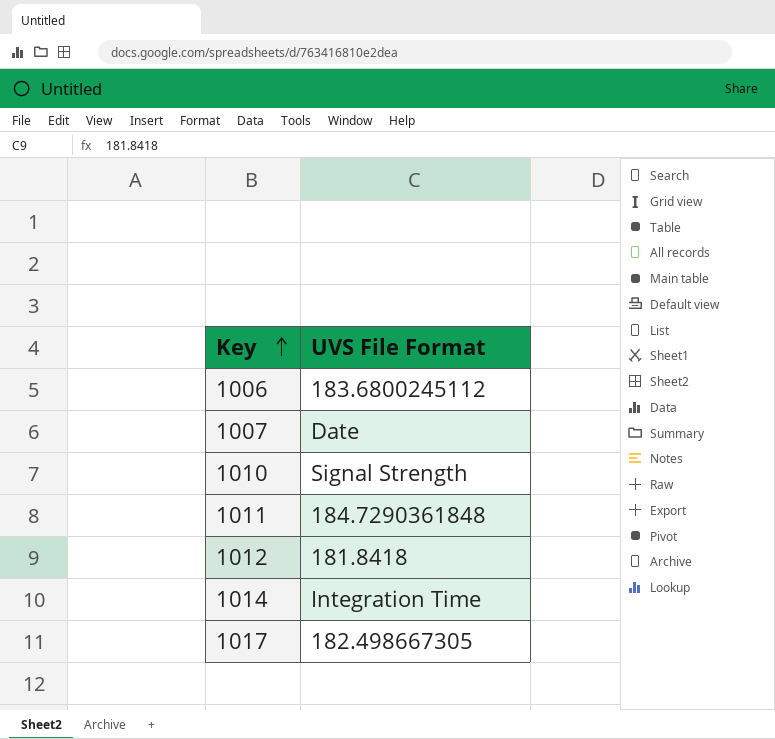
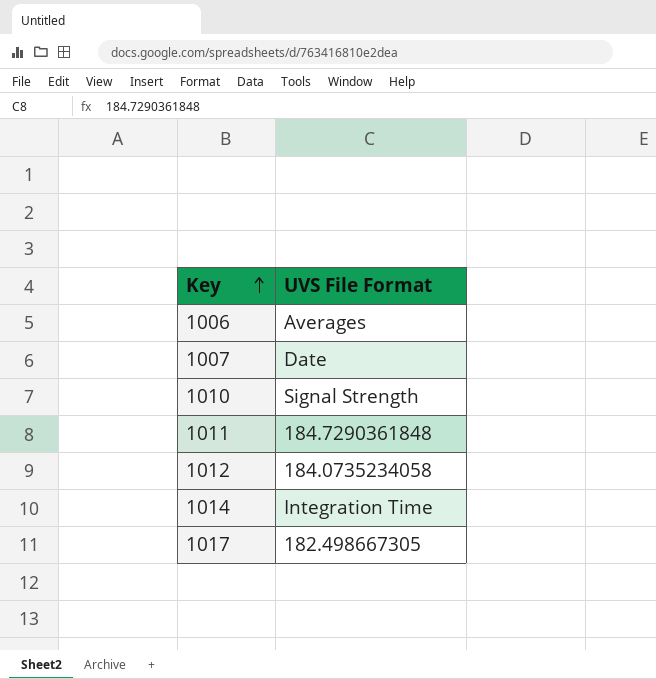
1006 | UVS File Format: 183.6800245112 -> Averages
1012 | UVS File Format: 181.8418 -> 184.0735234058

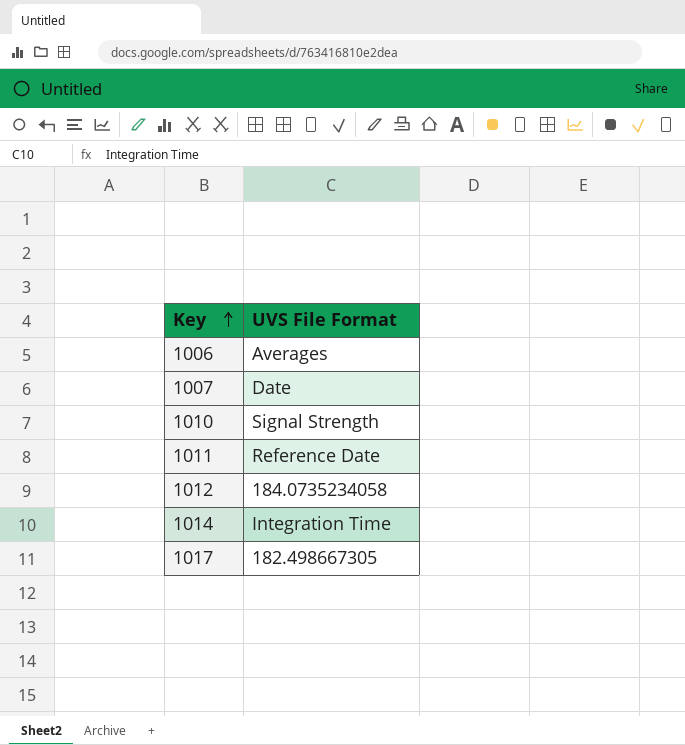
1011 | UVS File Format: 184.7290361848 -> Reference Date

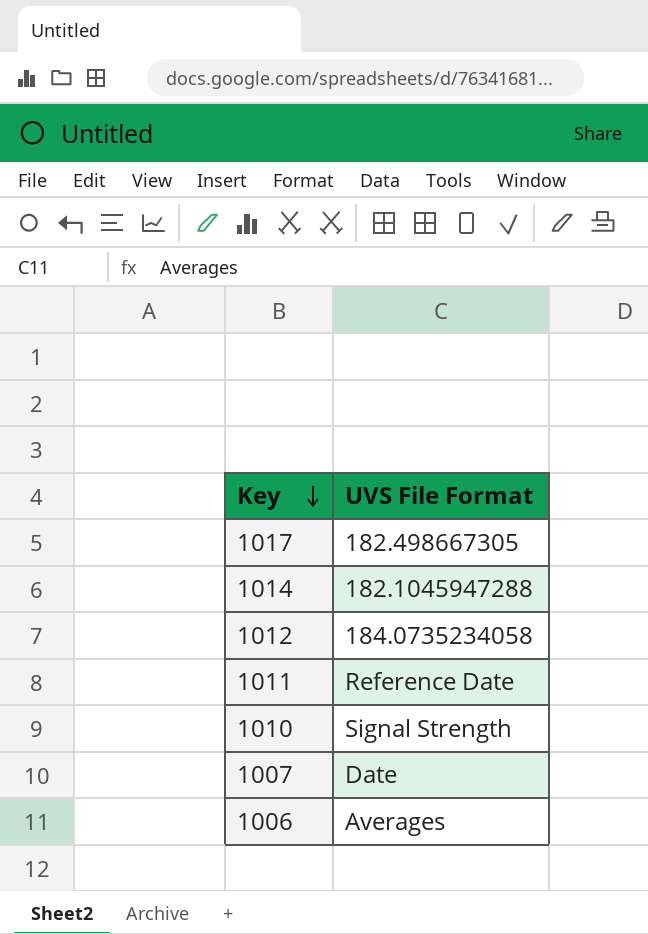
row order: Key ascending -> Key descending
1014 | UVS File Format: Integration Time -> 182.1045947288

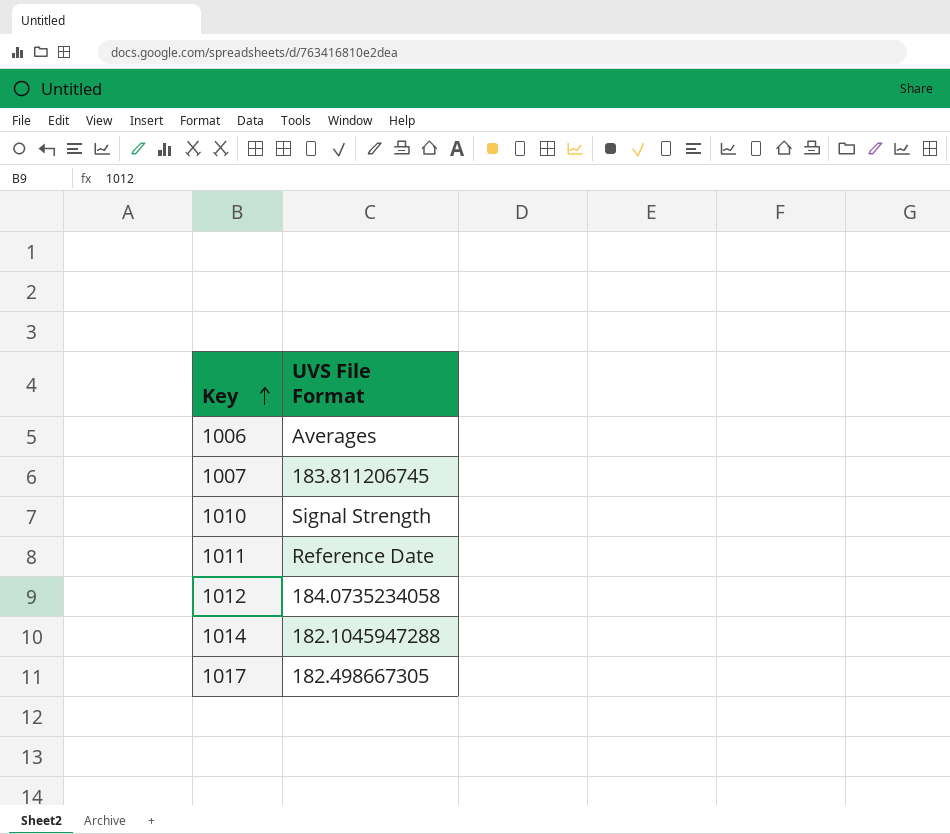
row order: Key descending -> Key ascending
1007 | UVS File Format: Date -> 183.811206745

